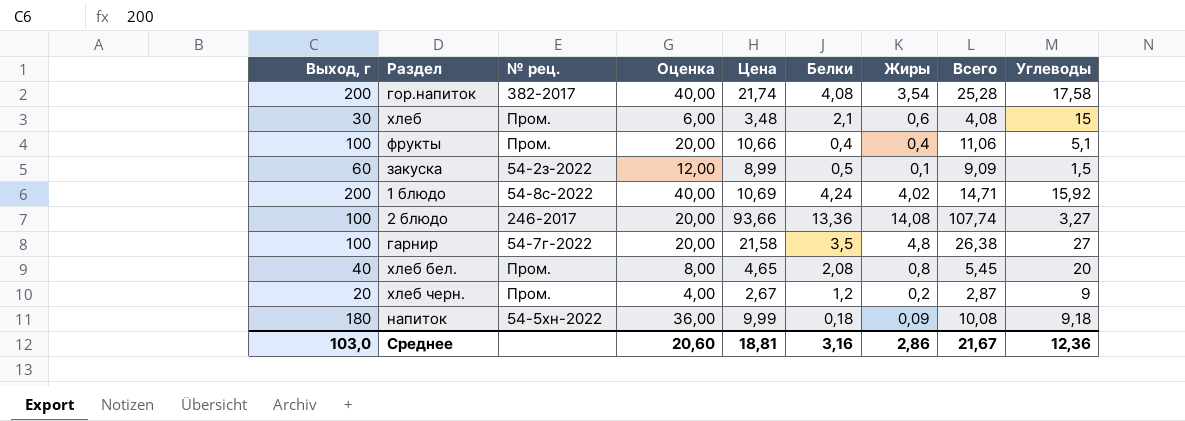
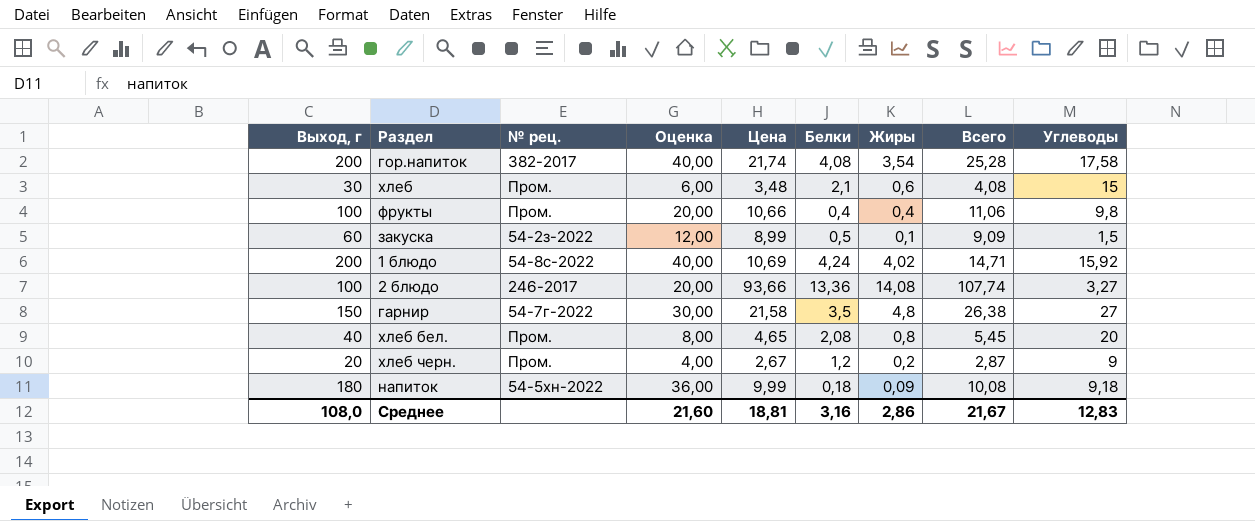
фрукты | Углеводы: 5,1 -> 9,8
гарнир | Выход, г: 100 -> 150
гарнир | Оценка: 20,00 -> 30,00
Среднее | Выход, г: 103,0 -> 108,0
Среднее | Оценка: 20,60 -> 21,60
Среднее | Углеводы: 12,36 -> 12,83

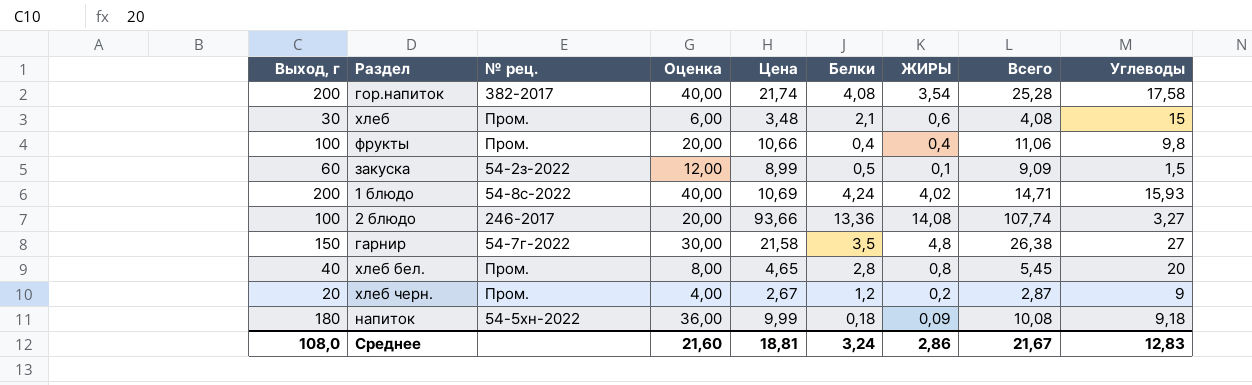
column name: Жиры -> ЖИРЫ
1 блюдо | Углеводы: 15,92 -> 15,93
хлеб бел. | Белки: 2,08 -> 2,8
Среднее | Белки: 3,16 -> 3,24

